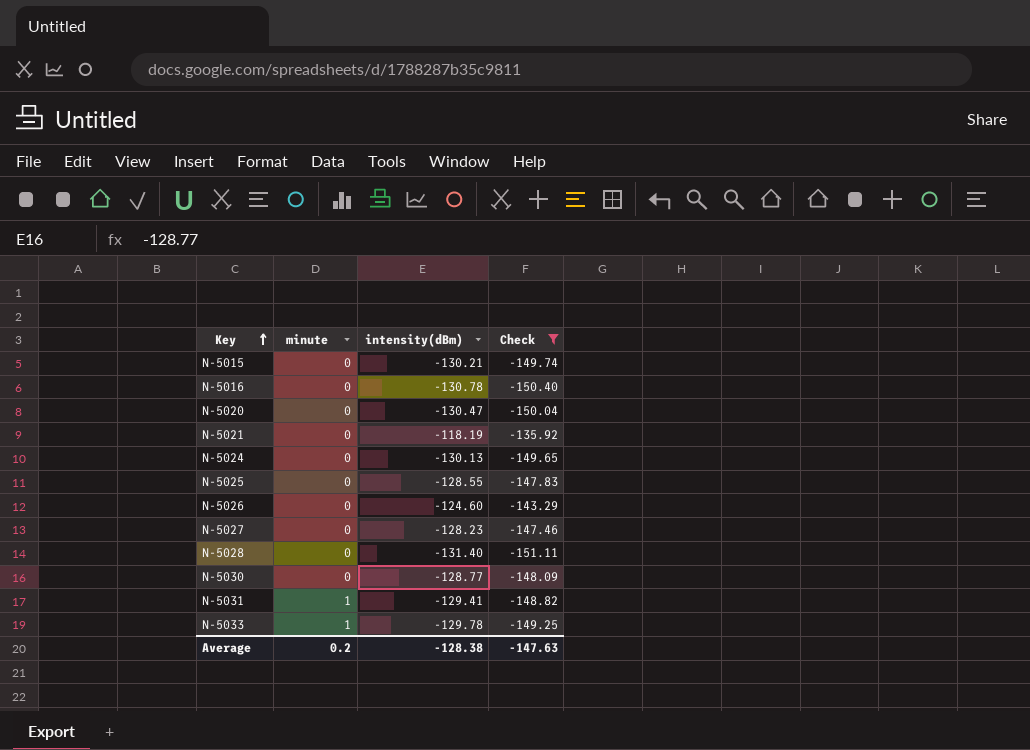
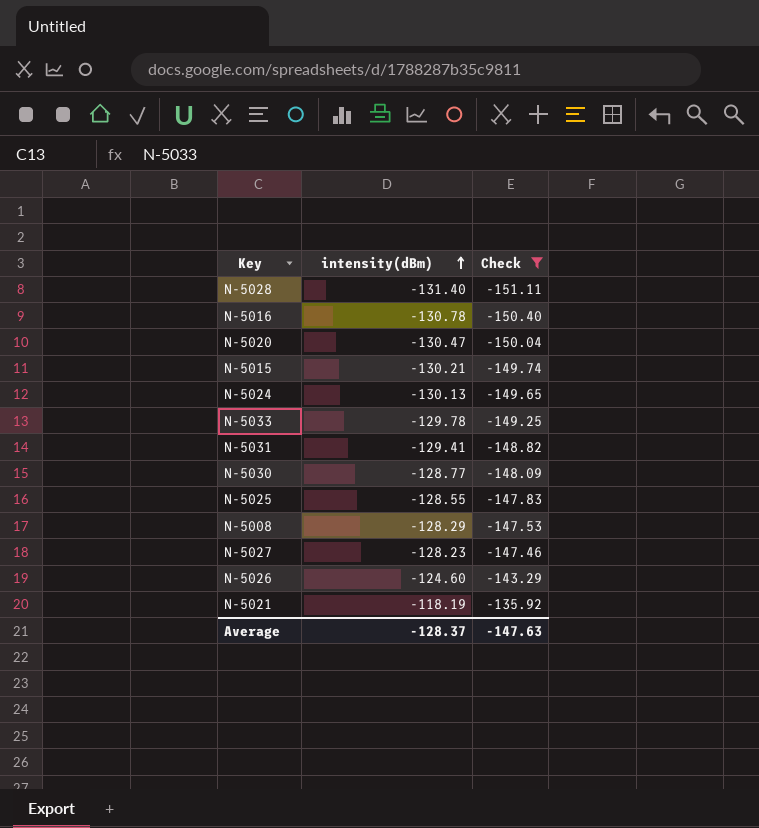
row order: Key ascending -> intensity(dBm) ascending
column minute | position: 2 -> none
row N-5008: none -> -128.29 | -147.53
Average | intensity(dBm): -128.38 -> -128.37

